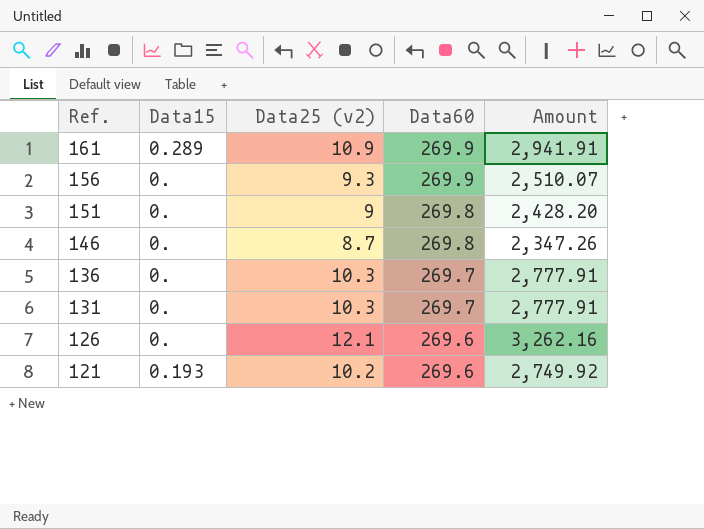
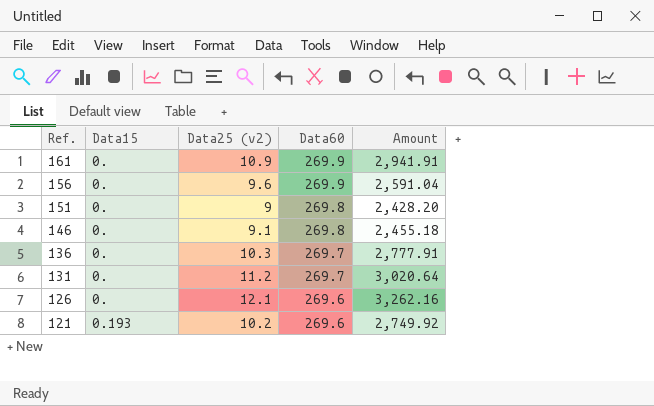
161 | Data15: 0.289 -> 0.
156 | Data25 (v2): 9.3 -> 9.6
156 | Amount: 2,510.07 -> 2,591.04
146 | Data25 (v2): 8.7 -> 9.1
146 | Amount: 2,347.26 -> 2,455.18
131 | Data25 (v2): 10.3 -> 11.2
131 | Amount: 2,777.91 -> 3,020.64

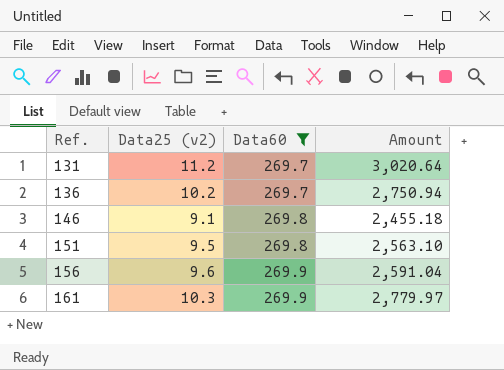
filter: none -> Data60 != 269.6
row order: Ref. descending -> Ref. ascending
column Data15 | position: 2 -> none
136 | Data25 (v2): 10.3 -> 10.2
136 | Amount: 2,777.91 -> 2,750.94
151 | Data25 (v2): 9 -> 9.5
151 | Amount: 2,428.20 -> 2,563.10
161 | Data25 (v2): 10.9 -> 10.3
161 | Amount: 2,941.91 -> 2,779.97

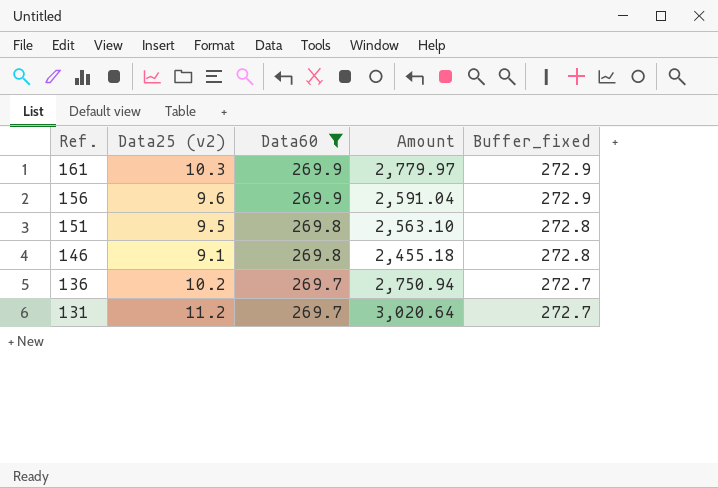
row order: Ref. ascending -> Ref. descending
column Buffer_fixed | formula: none -> [Data60] + 3

